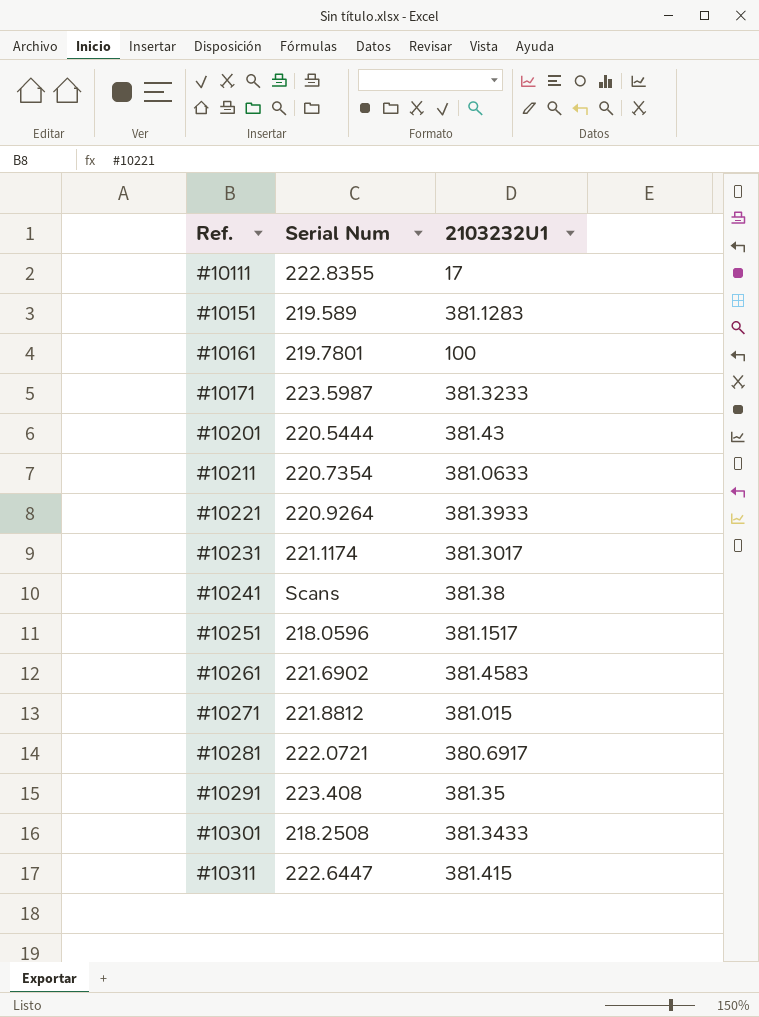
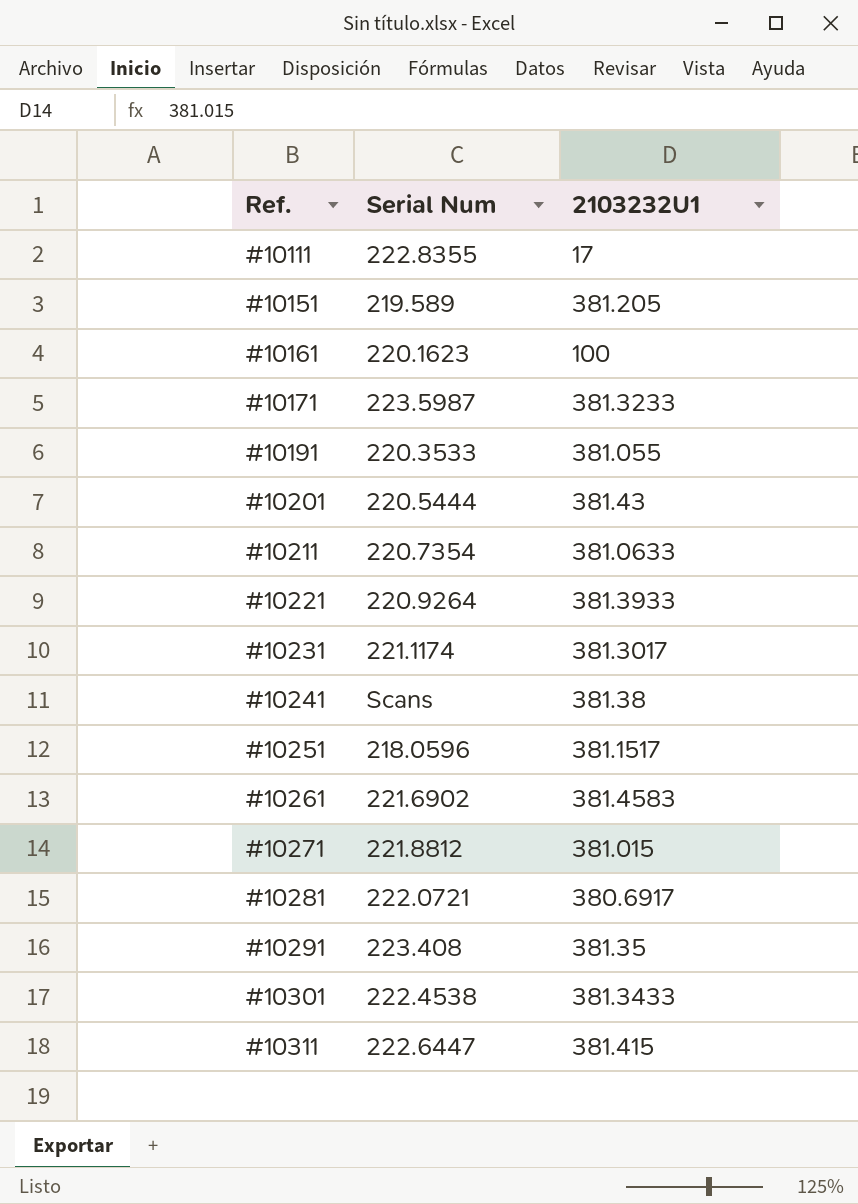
#10151 | 2103232U1: 381.1283 -> 381.205
#10161 | Serial Num: 219.7801 -> 220.1623
row #10191: none -> 220.3533 | 381.055
#10301 | Serial Num: 218.2508 -> 222.4538

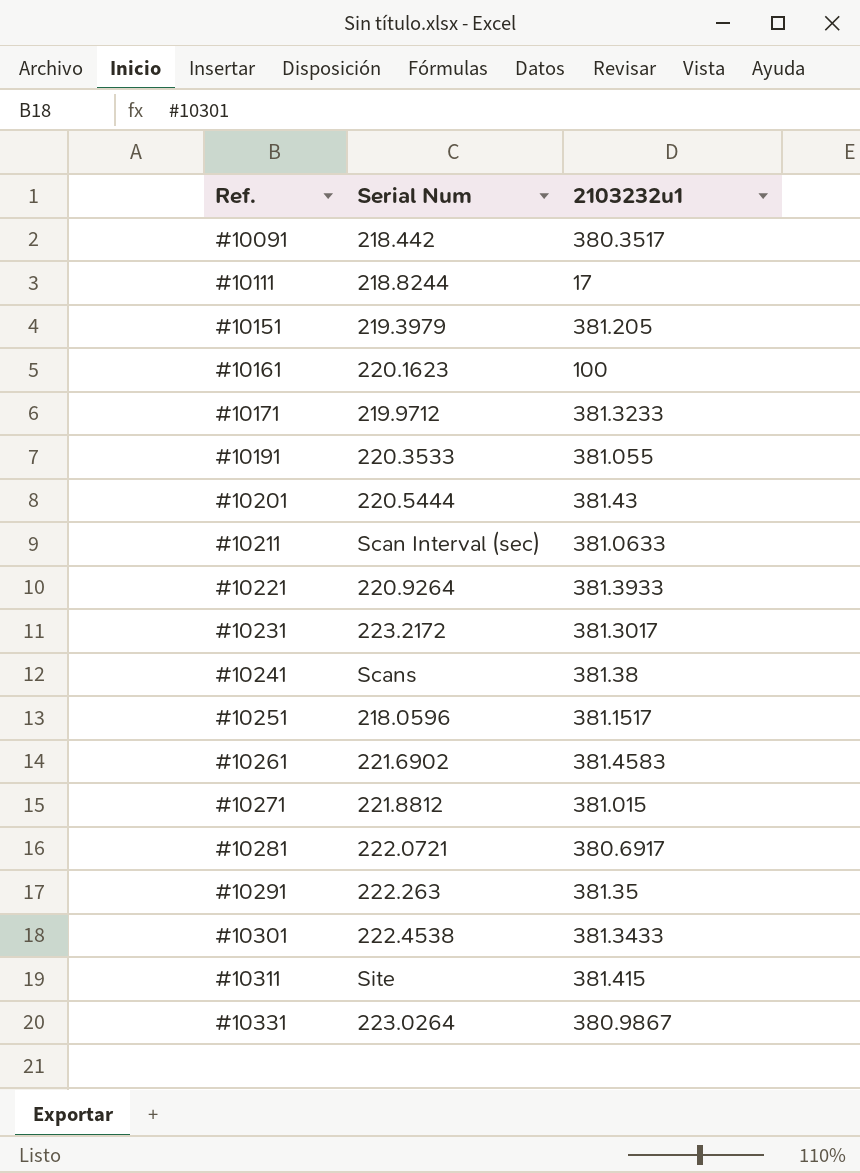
column name: 2103232U1 -> 2103232u1
row #10091: none -> 218.442 | 380.3517
#10111 | Serial Num: 222.8355 -> 218.8244
#10151 | Serial Num: 219.589 -> 219.3979
#10171 | Serial Num: 223.5987 -> 219.9712
#10211 | Serial Num: 220.7354 -> Scan Interval (sec)
#10231 | Serial Num: 221.1174 -> 223.2172
#10291 | Serial Num: 223.408 -> 222.263
#10311 | Serial Num: 222.6447 -> Site
row #10331: none -> 223.0264 | 380.9867

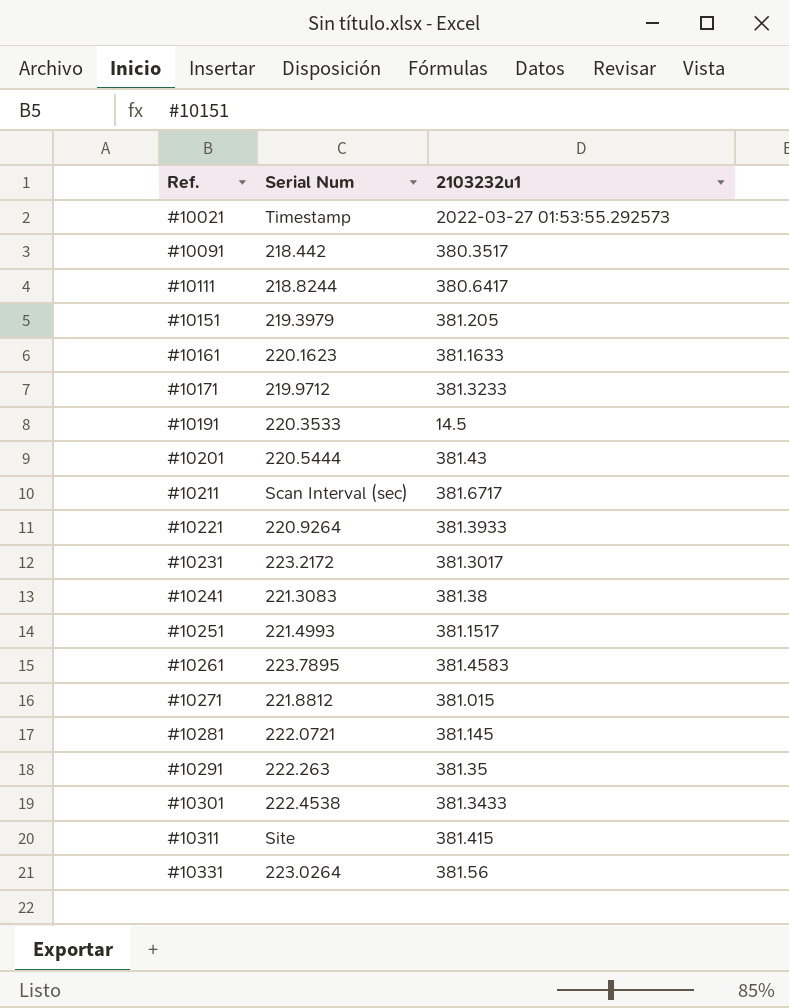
row #10021: none -> Timestamp | 2022-03-27 01:53:55.292573
#10111 | 2103232u1: 17 -> 380.6417
#10161 | 2103232u1: 100 -> 381.1633
#10191 | 2103232u1: 381.055 -> 14.5
#10211 | 2103232u1: 381.0633 -> 381.6717
#10241 | Serial Num: Scans -> 221.3083
#10251 | Serial Num: 218.0596 -> 221.4993
#10261 | Serial Num: 221.6902 -> 223.7895
#10281 | 2103232u1: 380.6917 -> 381.145
#10331 | 2103232u1: 380.9867 -> 381.56

